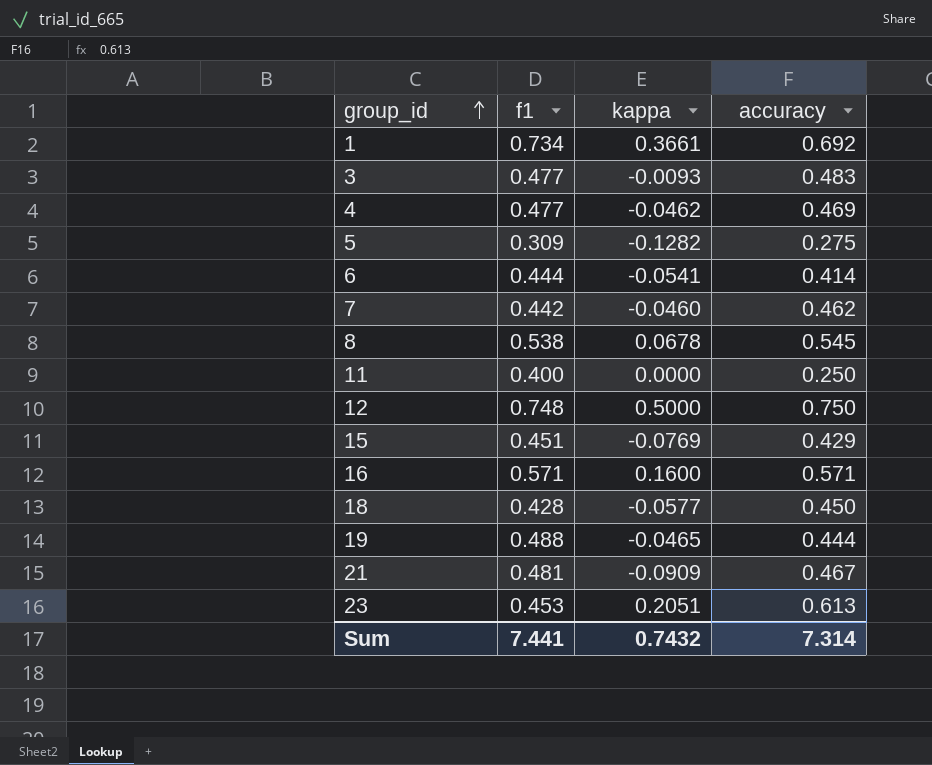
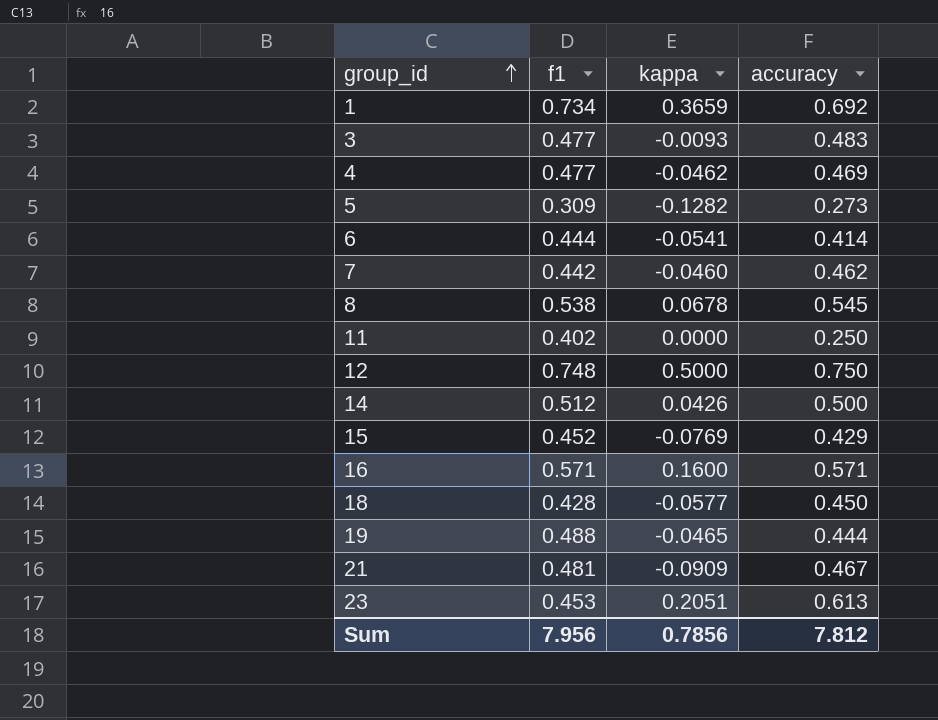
1 | kappa: 0.3661 -> 0.3659
5 | accuracy: 0.275 -> 0.273
11 | f1: 0.400 -> 0.402
row 14: none -> 0.512 | 0.0426 | 0.500
15 | f1: 0.451 -> 0.452
Sum | f1: 7.441 -> 7.956
Sum | kappa: 0.7432 -> 0.7856
Sum | accuracy: 7.314 -> 7.812

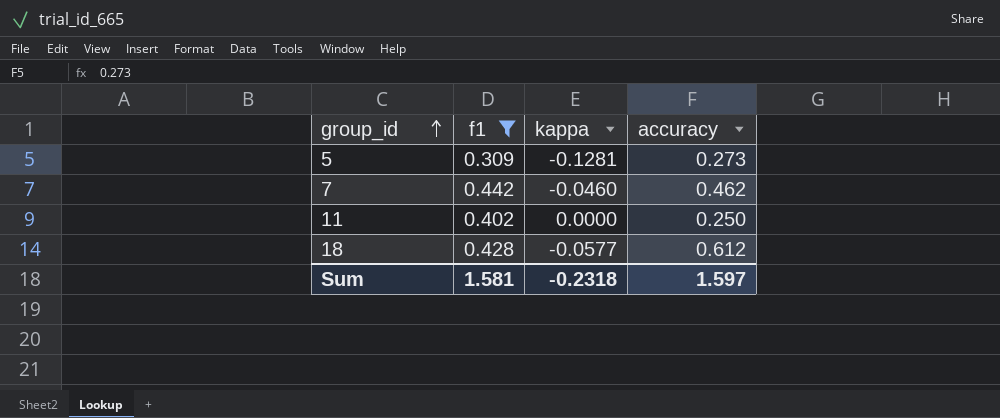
filter: none -> f1 <= 0.442
5 | kappa: -0.1282 -> -0.1281
18 | accuracy: 0.450 -> 0.612
Sum | f1: 7.956 -> 1.581
Sum | kappa: 0.7856 -> -0.2318
Sum | accuracy: 7.812 -> 1.597

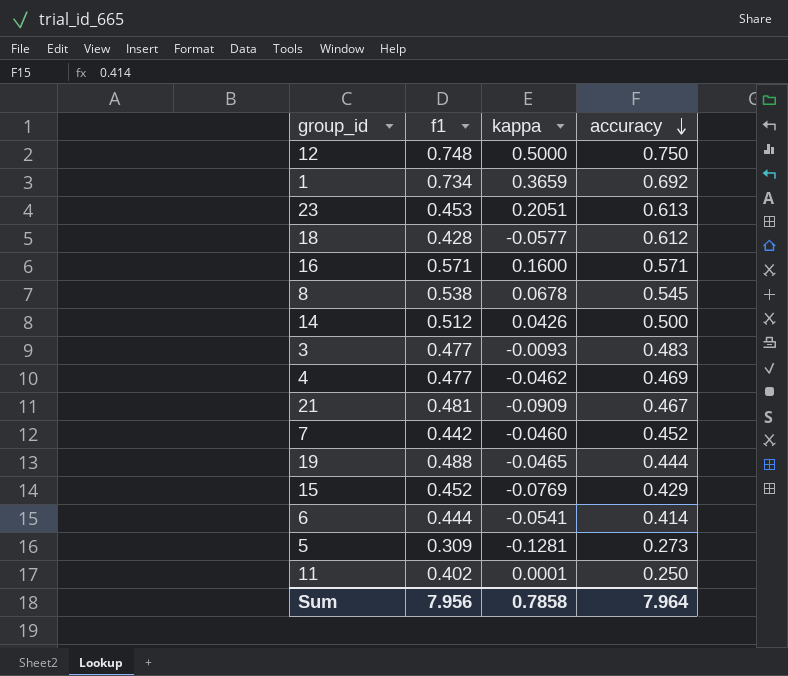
filter: f1 <= 0.442 -> none
row order: group_id ascending -> accuracy descending
7 | accuracy: 0.462 -> 0.452
11 | kappa: 0.0000 -> 0.0001
Sum | f1: 1.581 -> 7.956
Sum | kappa: -0.2318 -> 0.7858
Sum | accuracy: 1.597 -> 7.964

